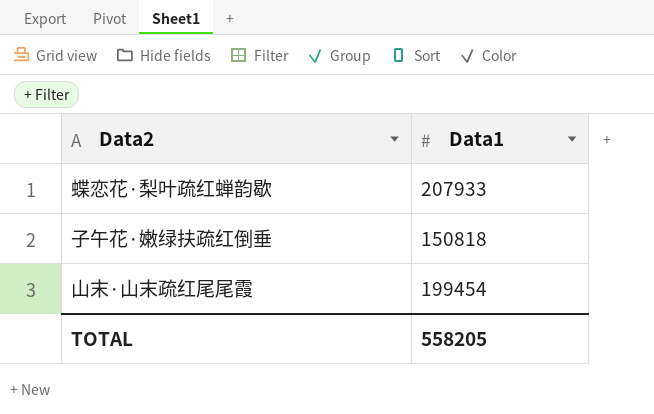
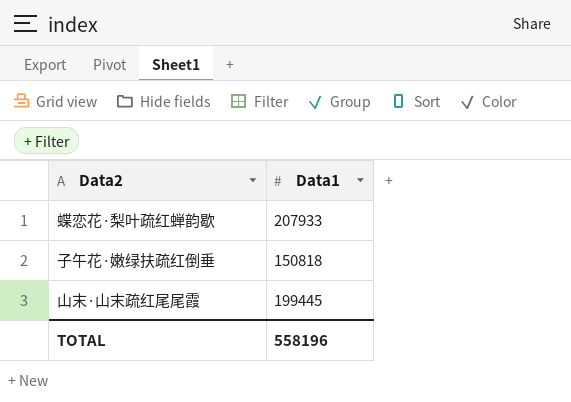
山末·山末疏红尾尾霞 | Data1: 199454 -> 199445
TOTAL | Data1: 558205 -> 558196

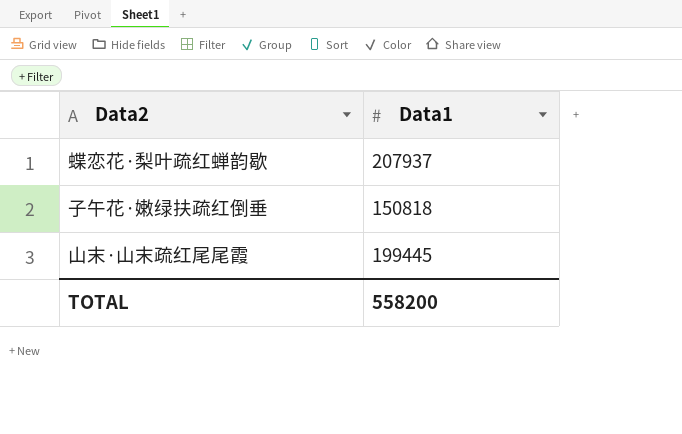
蝶恋花·梨叶疏红蝉韵歇 | Data1: 207933 -> 207937
TOTAL | Data1: 558196 -> 558200

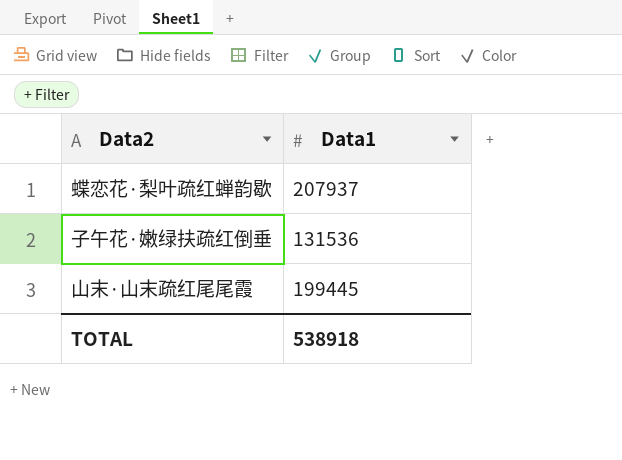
子午花·嫩绿扶疏红倒垂 | Data1: 150818 -> 131536
TOTAL | Data1: 558200 -> 538918

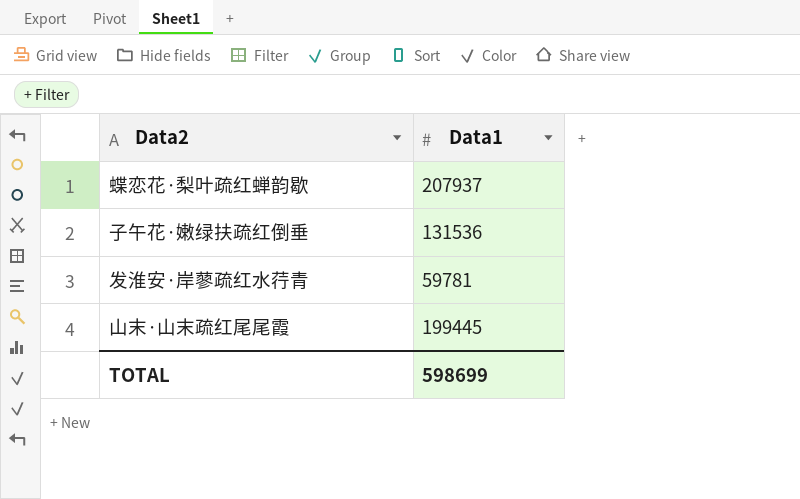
row 发淮安·岸蓼疏红水荇青: none -> 59781
TOTAL | Data1: 538918 -> 598699

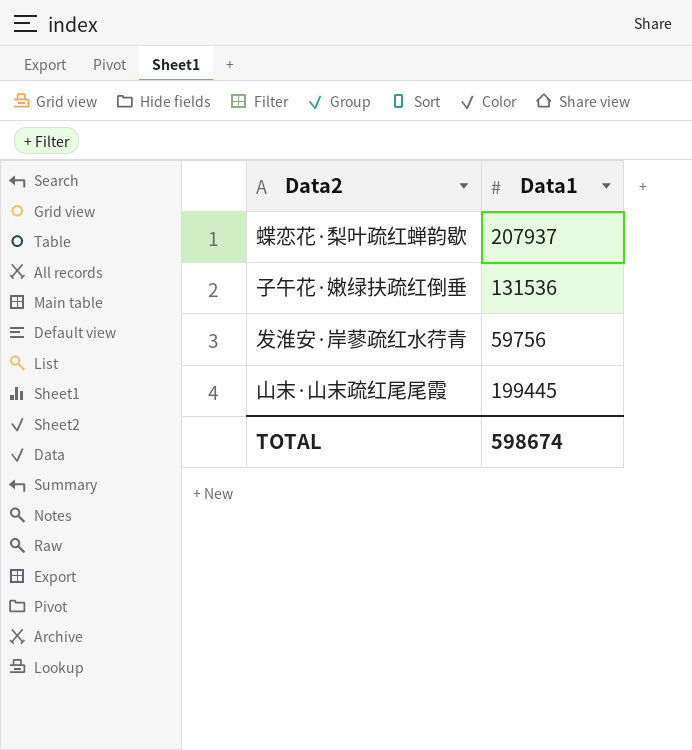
发淮安·岸蓼疏红水荇青 | Data1: 59781 -> 59756
TOTAL | Data1: 598699 -> 598674

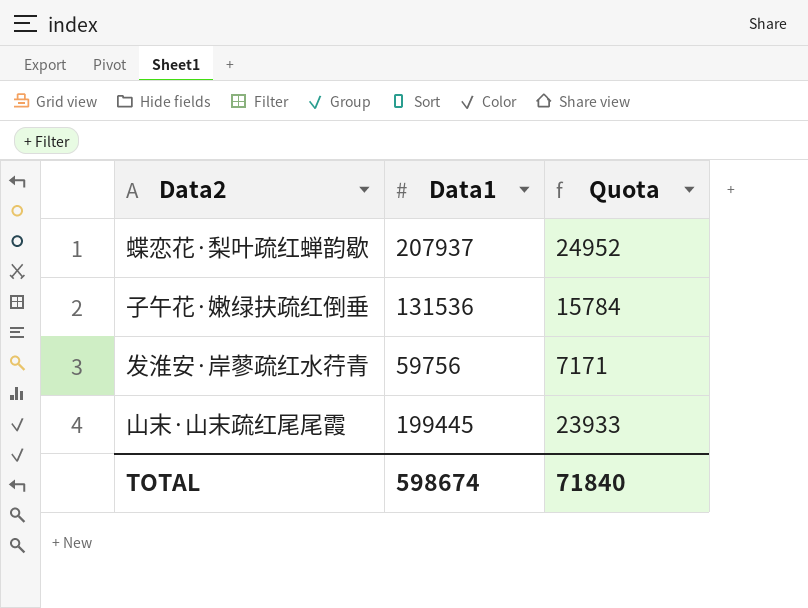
column Quota | formula: none -> [Data1] * 0.12

